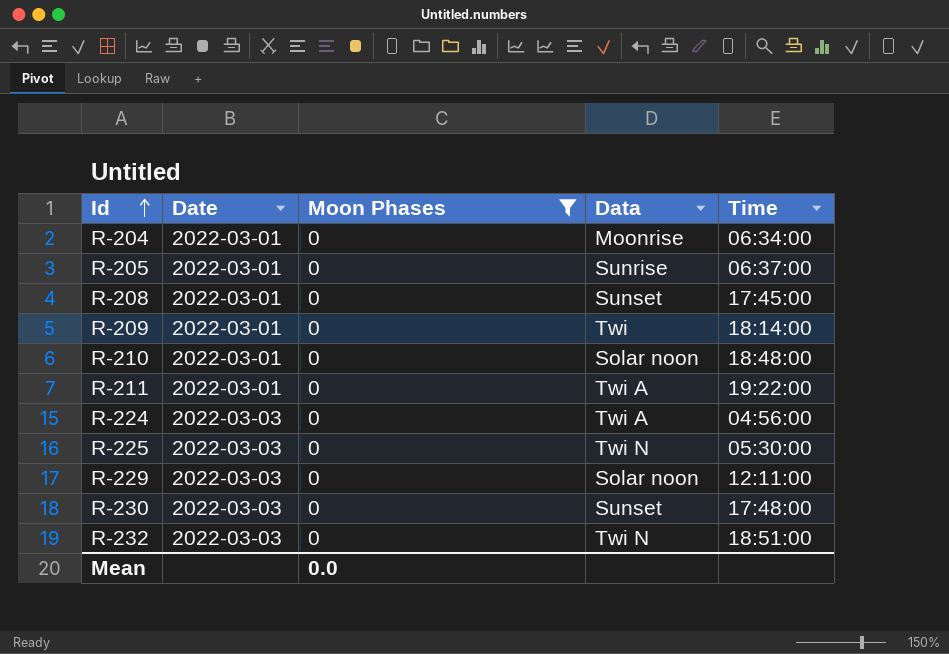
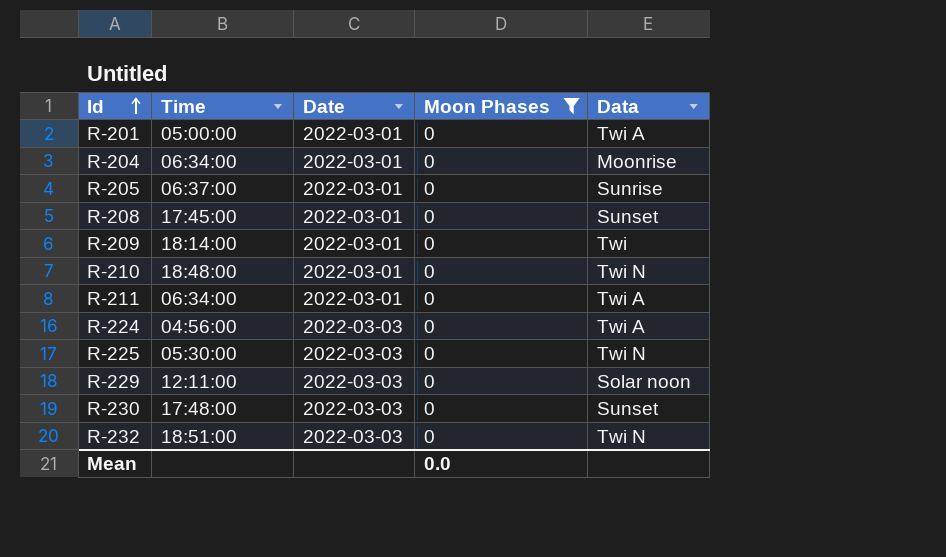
column Time | position: 5 -> 2
row R-201: none -> 05:00:00 | 2022-03-01 | 0 | Twi A
R-210 | Data: Solar noon -> Twi N
R-211 | Time: 19:22:00 -> 06:34:00

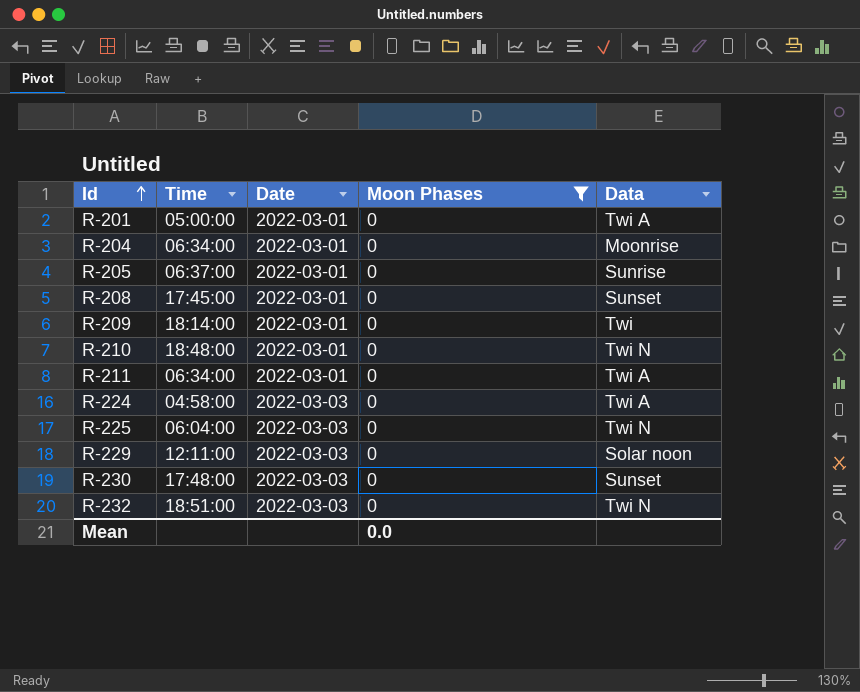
R-224 | Time: 04:56:00 -> 04:58:00
R-225 | Time: 05:30:00 -> 06:04:00

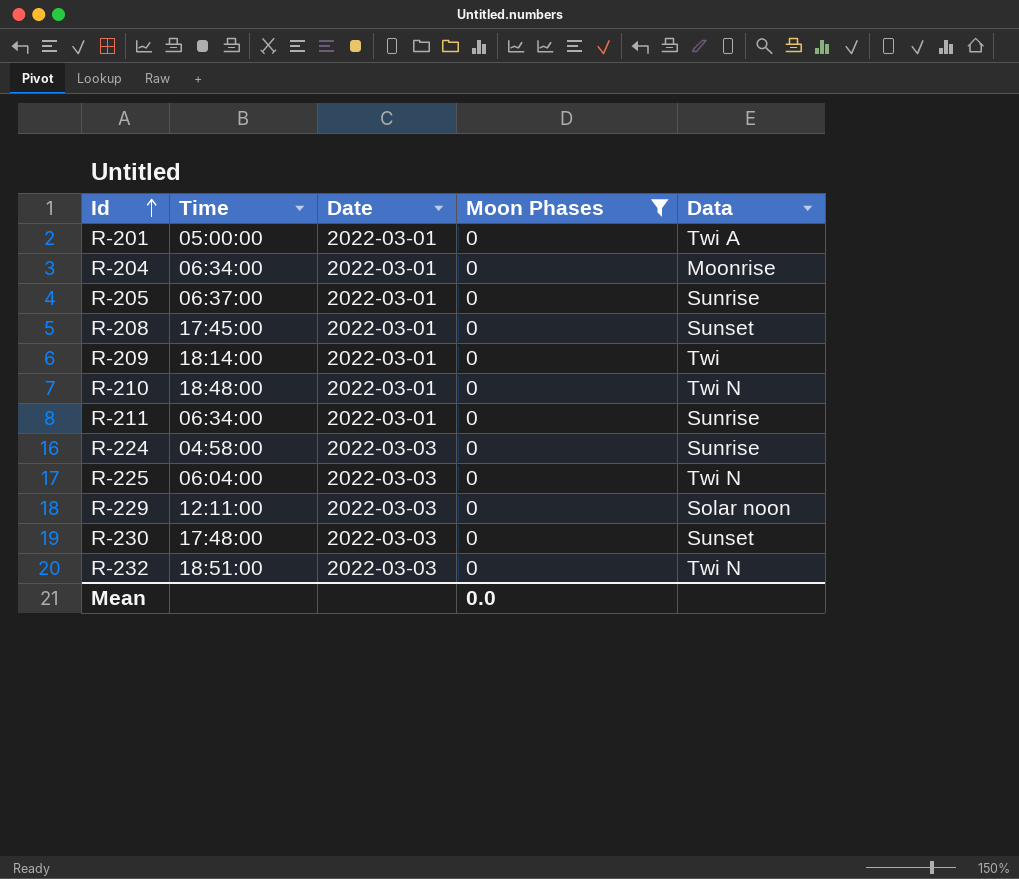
R-211 | Data: Twi A -> Sunrise
R-224 | Data: Twi A -> Sunrise

